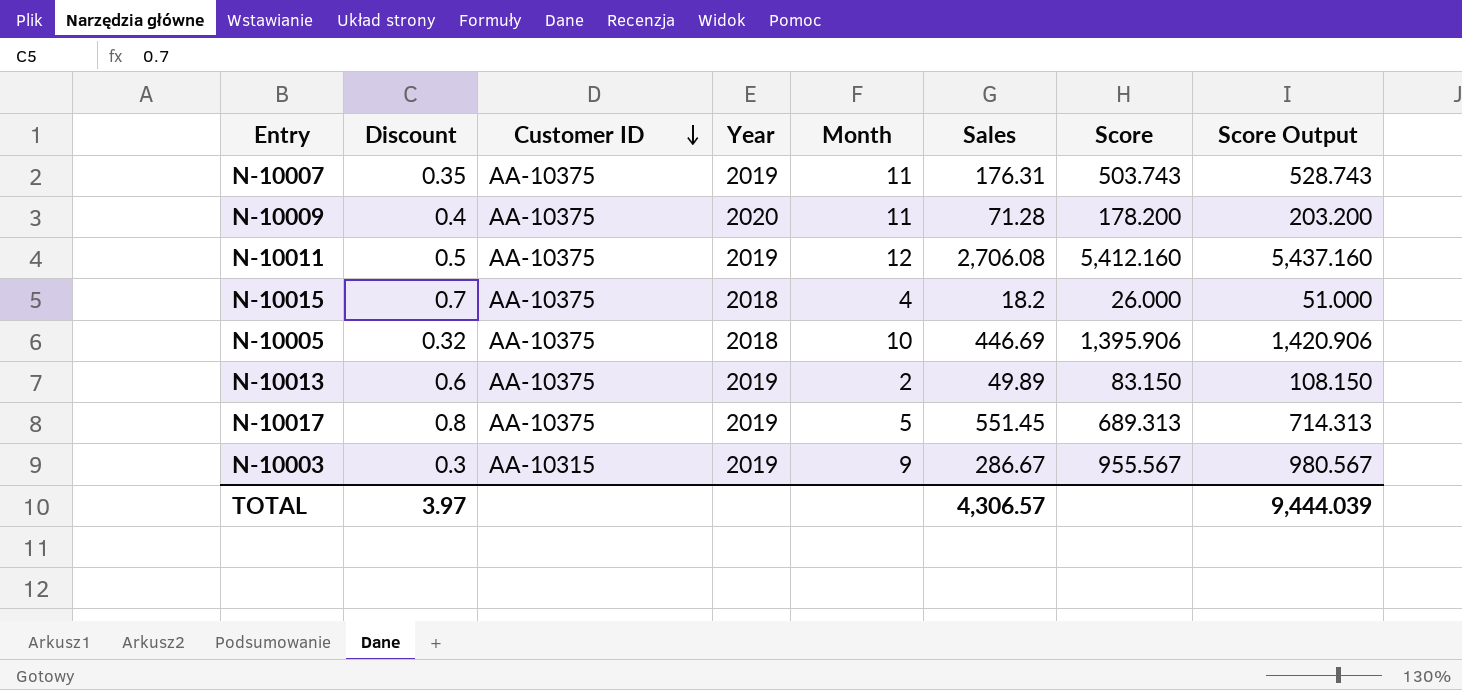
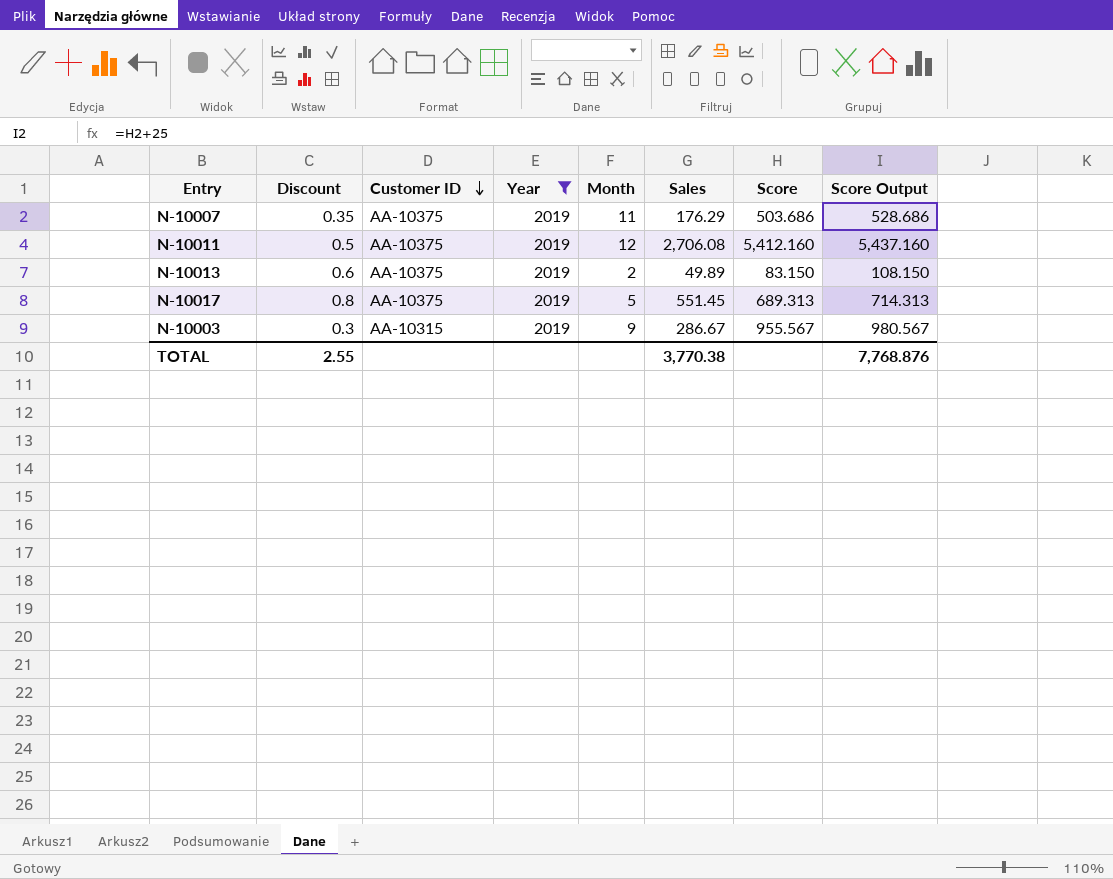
filter: none -> Year = 2019
N-10007 | Sales: 176.31 -> 176.29
N-10007 | Score: 503.743 -> 503.686
N-10007 | Score Output: 528.743 -> 528.686
TOTAL | Discount: 3.97 -> 2.55
TOTAL | Sales: 4,306.57 -> 3,770.38
TOTAL | Score Output: 9,444.039 -> 7,768.876

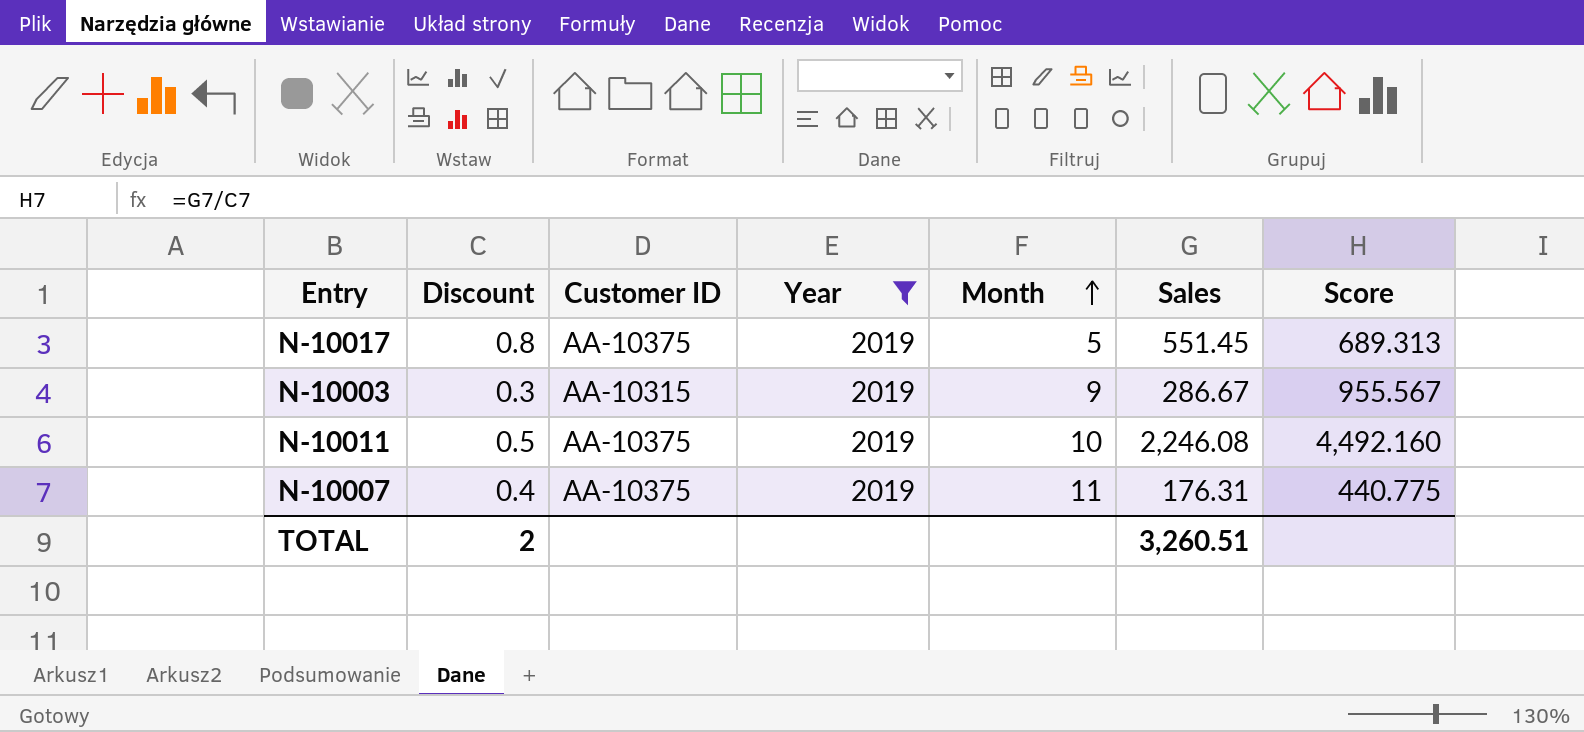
row order: Customer ID descending -> Month ascending
column Score Output | formula: [Score] + 25 -> none
row N-10013: 0.6 | AA-10375 | 2019 | 2 | 49.89 | 83.150 | 108.150 -> none
N-10011 | Month: 12 -> 10
N-10011 | Sales: 2,706.08 -> 2,246.08
N-10011 | Score: 5,412.160 -> 4,492.160
N-10007 | Discount: 0.35 -> 0.4
N-10007 | Sales: 176.29 -> 176.31
N-10007 | Score: 503.686 -> 440.775
TOTAL | Discount: 2.55 -> 2
TOTAL | Sales: 3,770.38 -> 3,260.51

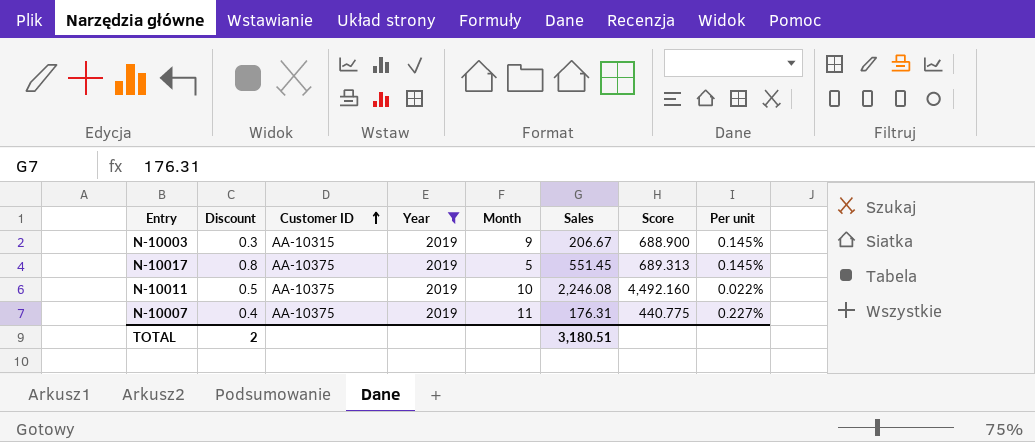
row order: Month ascending -> Customer ID ascending
column Per unit | formula: none -> [Discount] / [Sales]
N-10003 | Sales: 286.67 -> 206.67
N-10003 | Score: 955.567 -> 688.900
TOTAL | Sales: 3,260.51 -> 3,180.51

